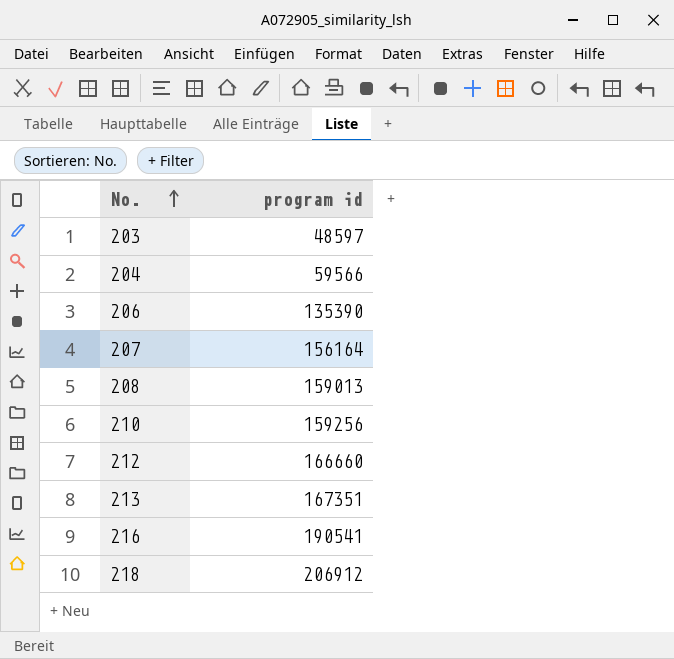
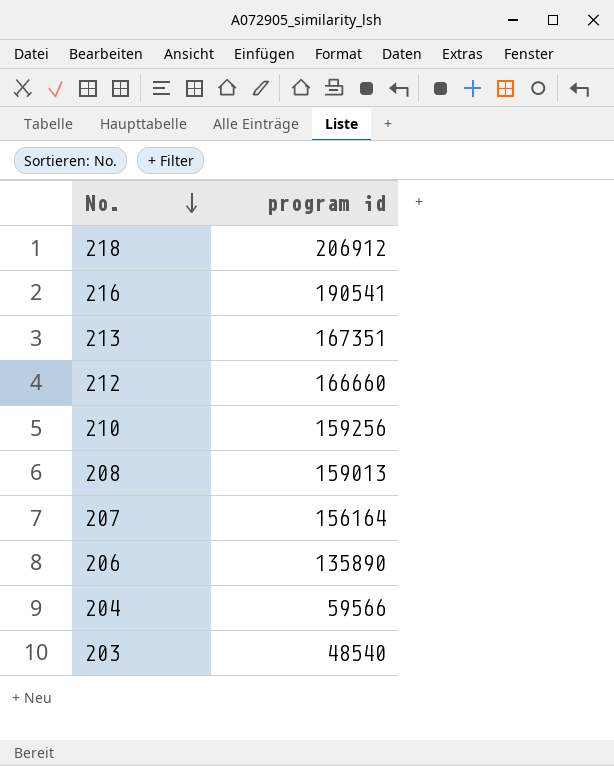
row order: No. ascending -> No. descending
206 | program id: 135390 -> 135890
203 | program id: 48597 -> 48540

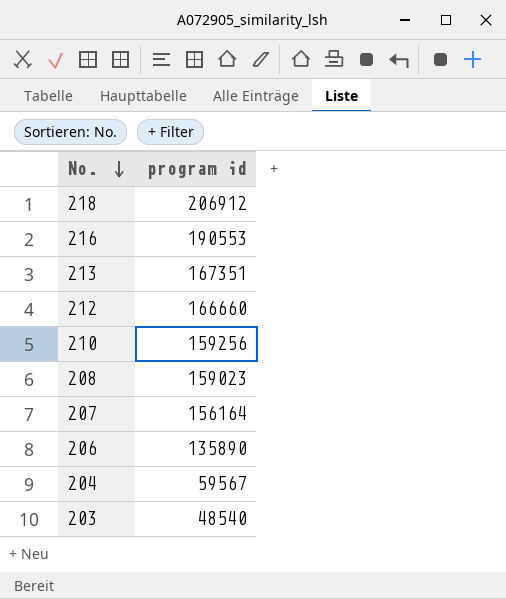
216 | program id: 190541 -> 190553
208 | program id: 159013 -> 159023
204 | program id: 59566 -> 59567

